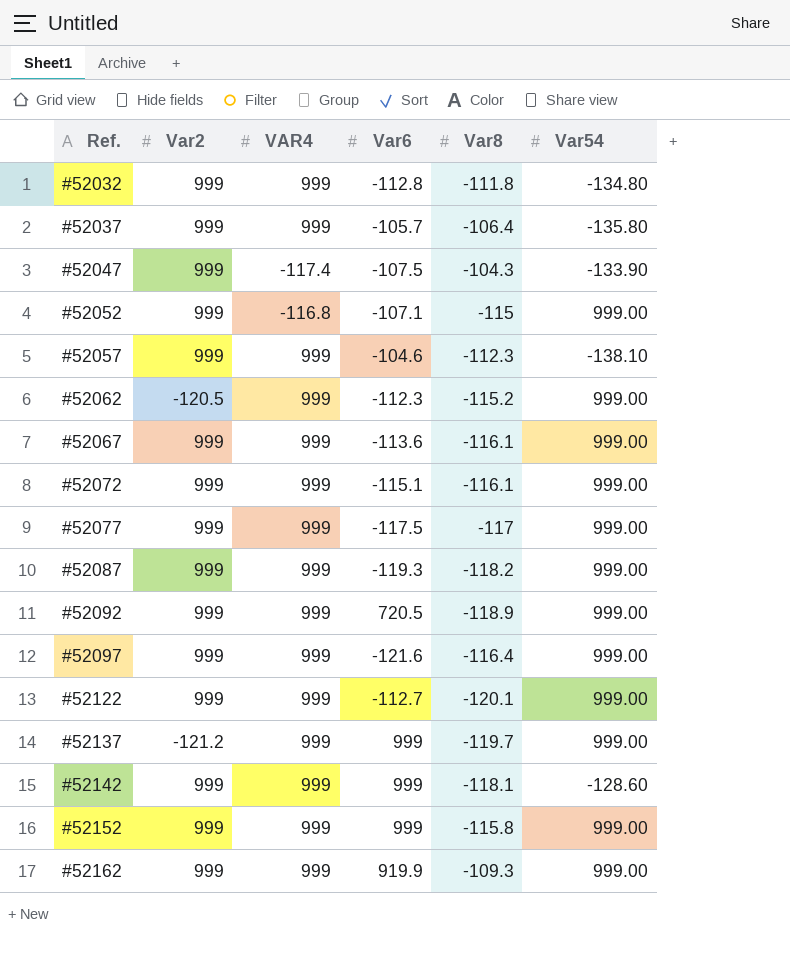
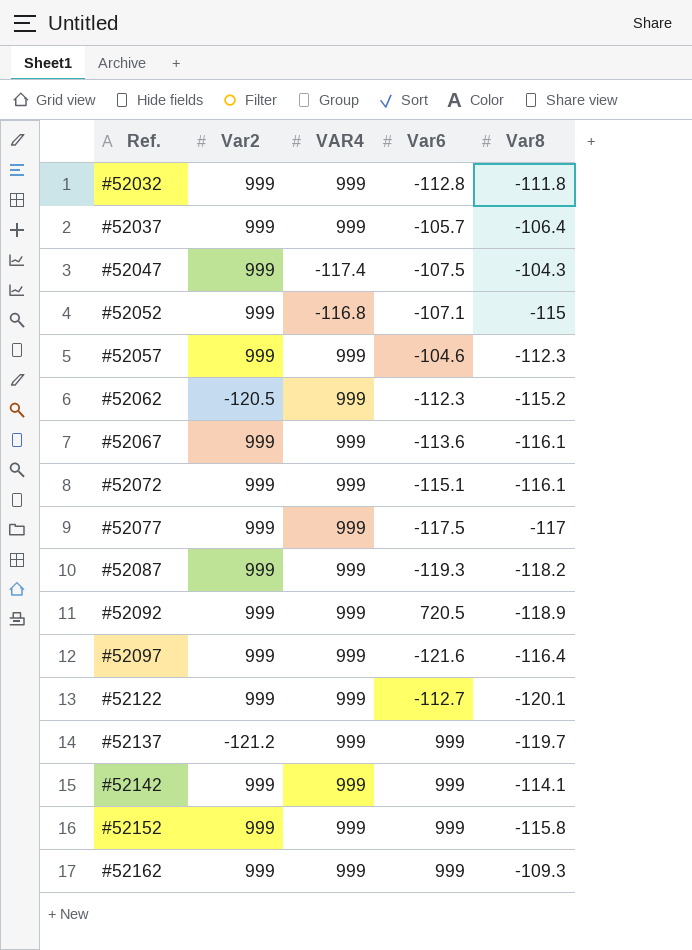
column Var54 | position: 6 -> none
#52142 | Var8: -118.1 -> -114.1
#52162 | Var6: 919.9 -> 999

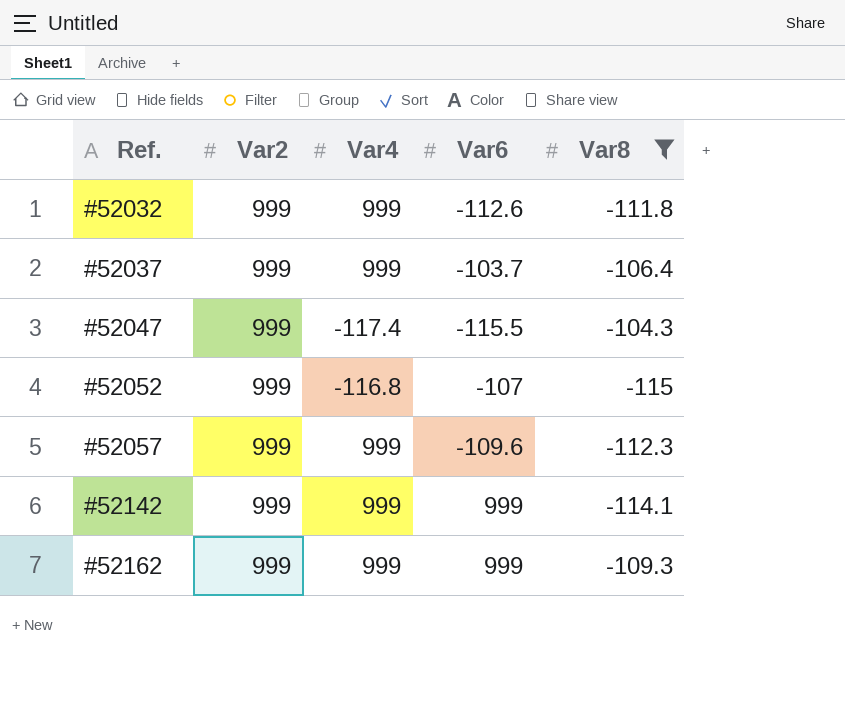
filter: none -> Var8 >= -115
column name: VAR4 -> Var4
#52032 | Var6: -112.8 -> -112.6
#52037 | Var6: -105.7 -> -103.7
#52047 | Var6: -107.5 -> -115.5
#52052 | Var6: -107.1 -> -107
#52057 | Var6: -104.6 -> -109.6

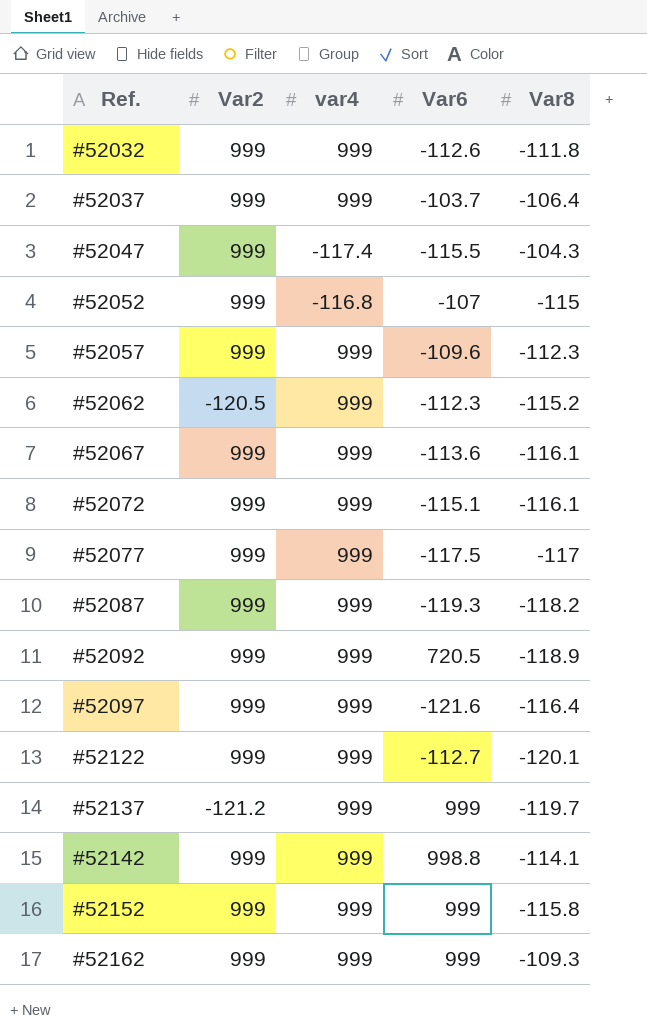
filter: Var8 >= -115 -> none
column name: Var4 -> var4
#52142 | Var6: 999 -> 998.8

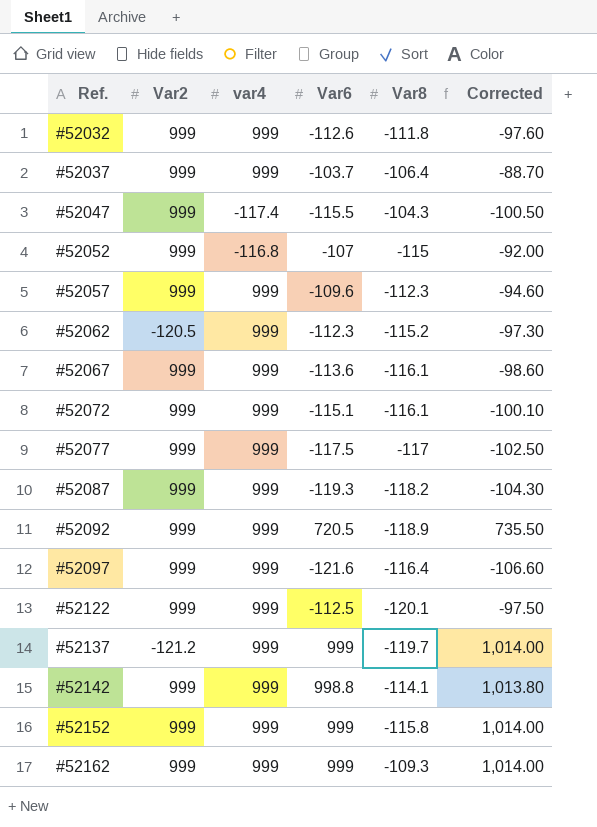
column Corrected | formula: none -> [Var6] + 15
#52122 | Var6: -112.7 -> -112.5

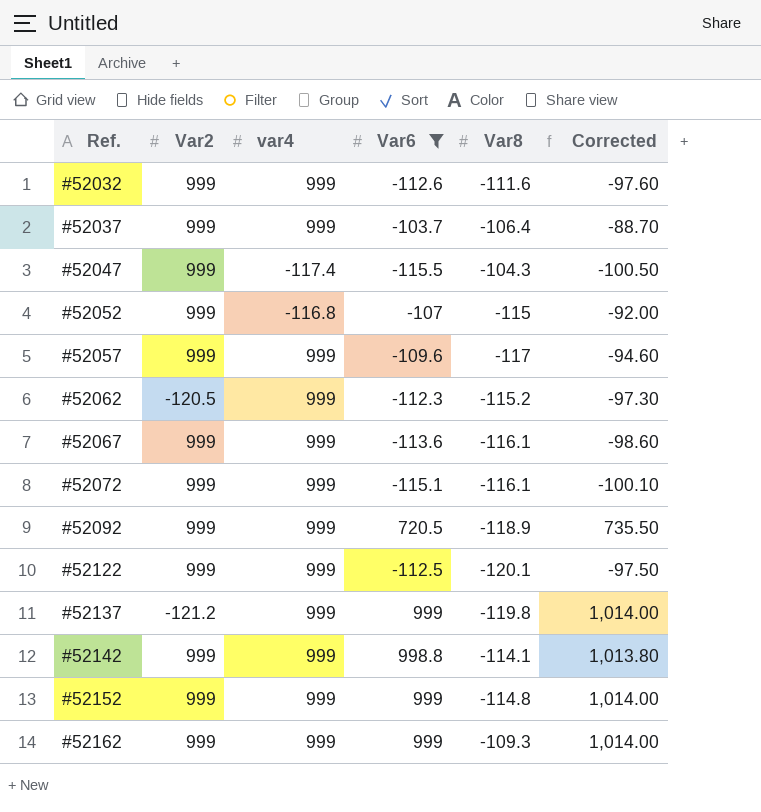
filter: none -> Var6 >= -115.5
#52032 | Var8: -111.8 -> -111.6
#52057 | Var8: -112.3 -> -117
#52137 | Var8: -119.7 -> -119.8
#52152 | Var8: -115.8 -> -114.8

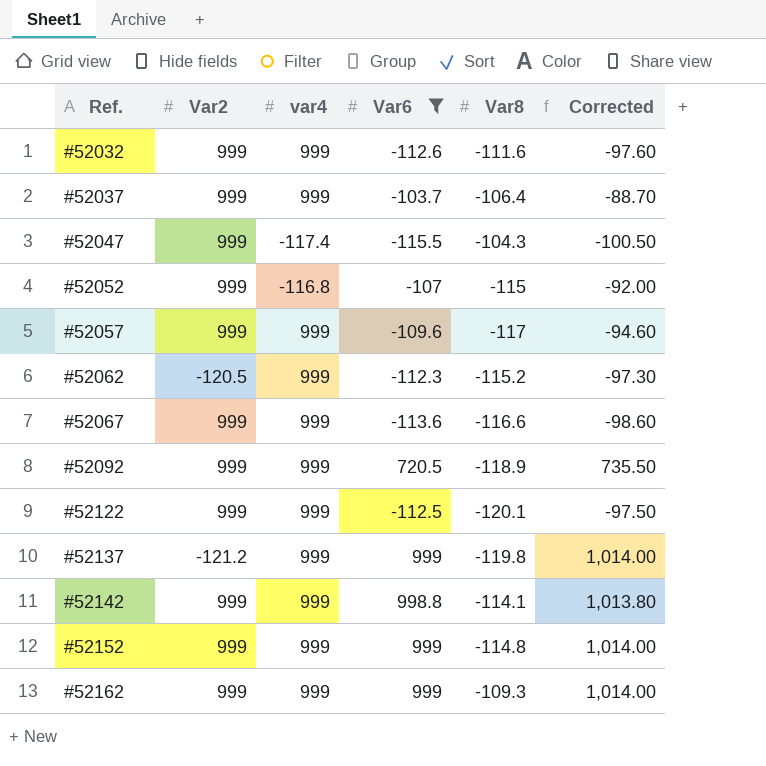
row #52072: 999 | 999 | -115.1 | -116.1 | -100.10 -> none
#52067 | Var8: -116.1 -> -116.6

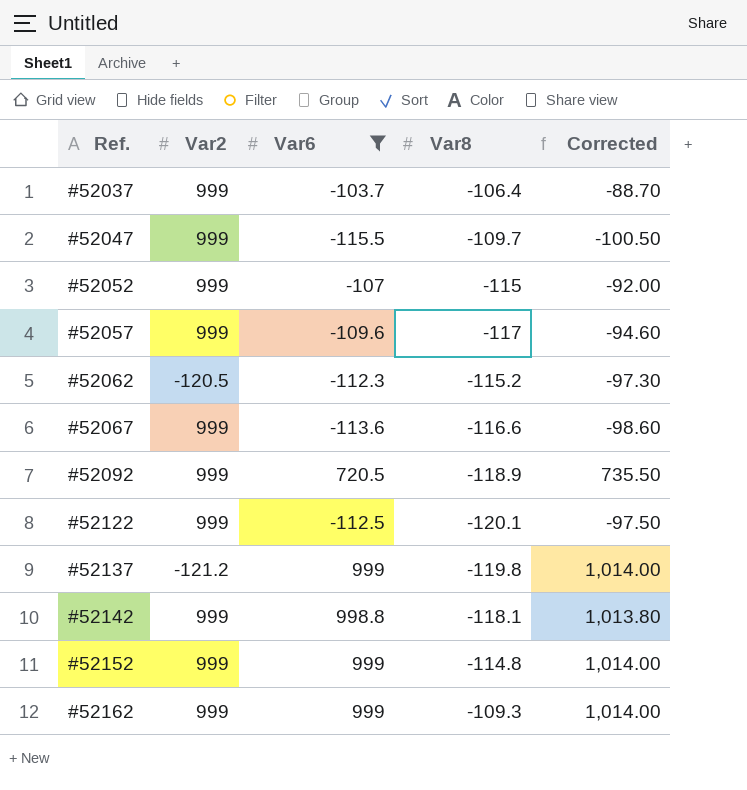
column var4 | position: 3 -> none
row #52032: 999 | 999 | -112.6 | -111.6 | -97.60 -> none
#52047 | Var8: -104.3 -> -109.7
#52142 | Var8: -114.1 -> -118.1

